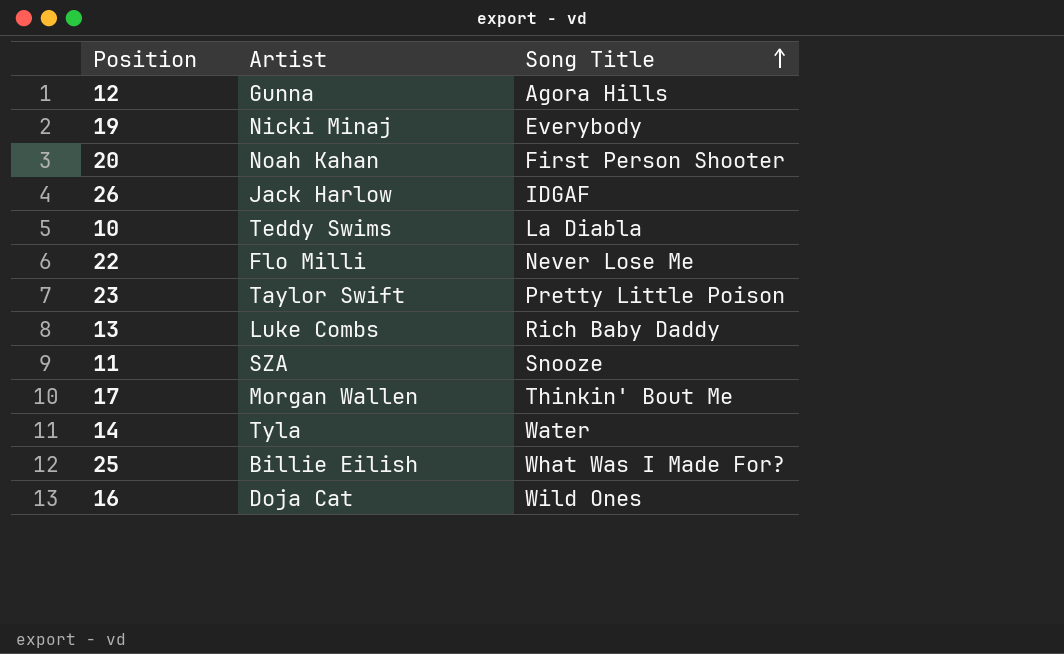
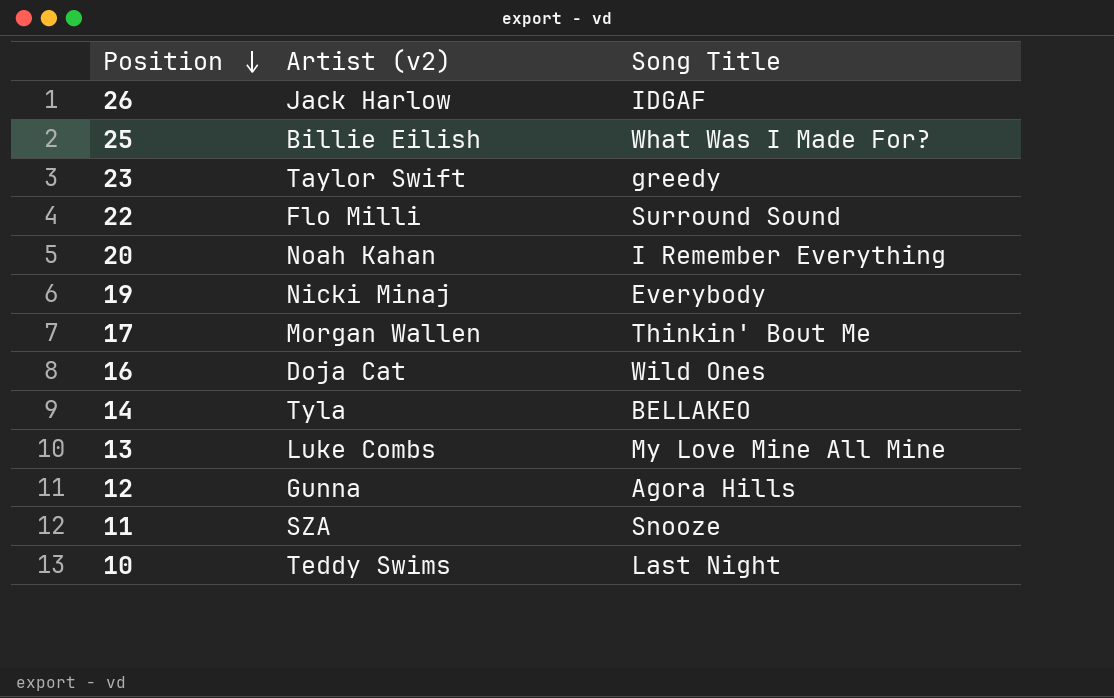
row order: Song Title ascending -> Position descending
column name: Artist -> Artist (v2)
23 | Song Title: Pretty Little Poison -> greedy
22 | Song Title: Never Lose Me -> Surround Sound
20 | Song Title: First Person Shooter -> I Remember Everything
14 | Song Title: Water -> BELLAKEO
13 | Song Title: Rich Baby Daddy -> My Love Mine All Mine
10 | Song Title: La Diabla -> Last Night

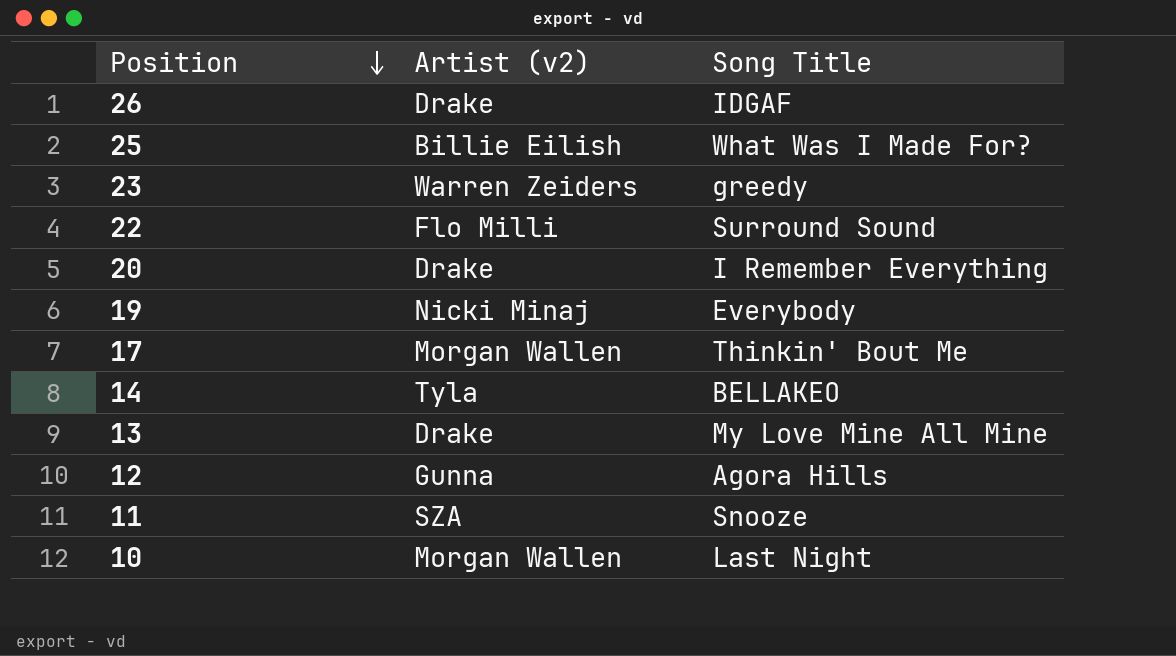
row 16: Doja Cat | Wild Ones -> none
26 | Artist (v2): Jack Harlow -> Drake
23 | Artist (v2): Taylor Swift -> Warren Zeiders
20 | Artist (v2): Noah Kahan -> Drake
13 | Artist (v2): Luke Combs -> Drake
10 | Artist (v2): Teddy Swims -> Morgan Wallen

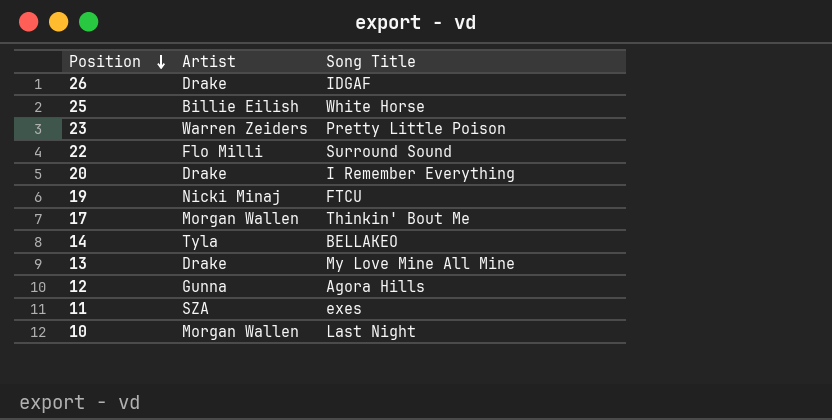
column name: Artist (v2) -> Artist
25 | Song Title: What Was I Made For? -> White Horse
23 | Song Title: greedy -> Pretty Little Poison
19 | Song Title: Everybody -> FTCU
11 | Song Title: Snooze -> exes

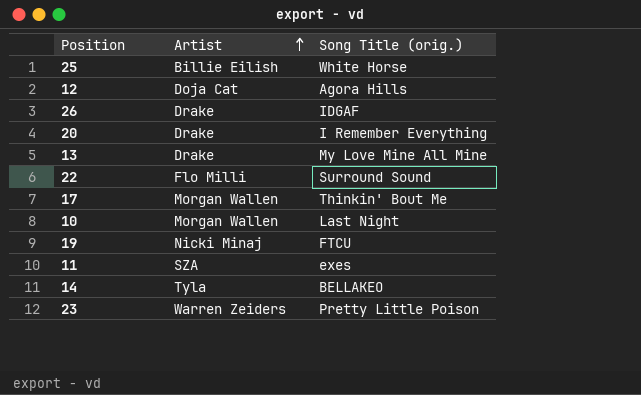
row order: Position descending -> Artist ascending
column name: Song Title -> Song Title (orig.)
12 | Artist: Gunna -> Doja Cat

